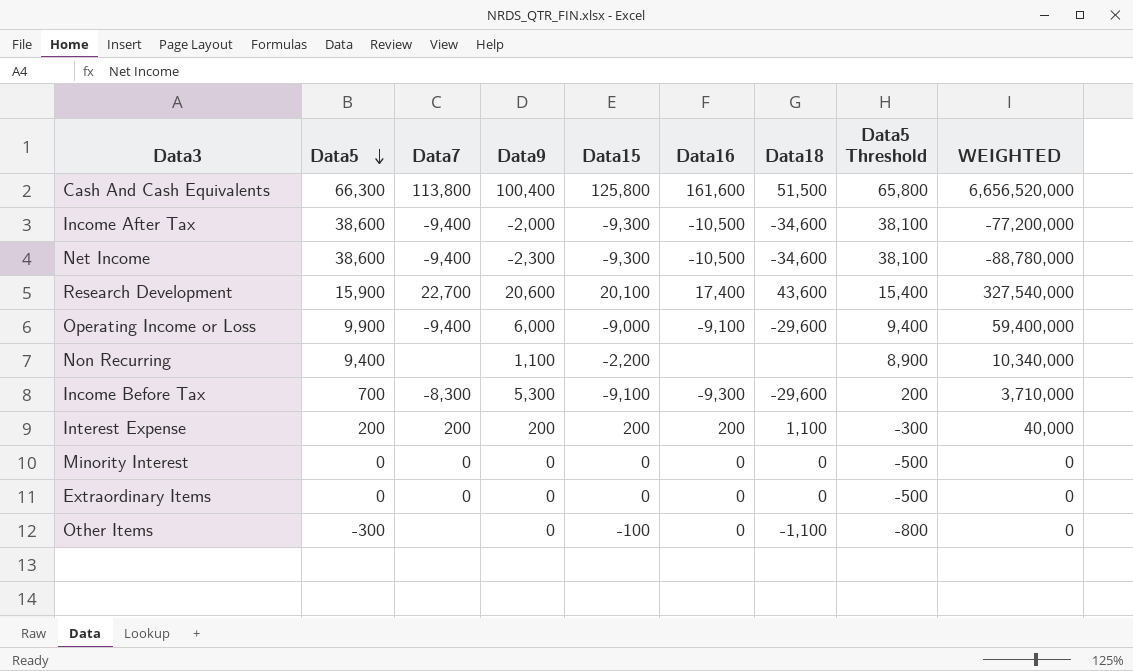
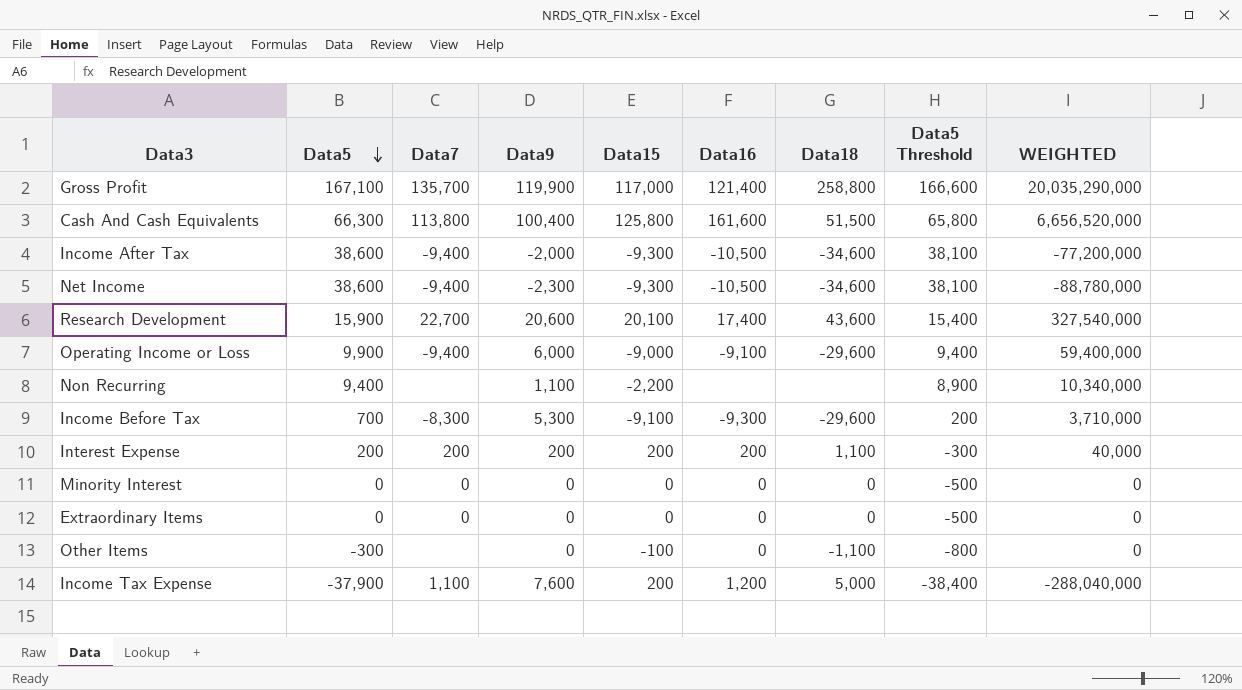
row Gross Profit: none -> 167,100 | 135,700 | 119,900 | 117,000 | 121,400 | 258,800 | 166,600 | 20,035,290,000
row Income Tax Expense: none -> -37,900 | 1,100 | 7,600 | 200 | 1,200 | 5,000 | -38,400 | -288,040,000

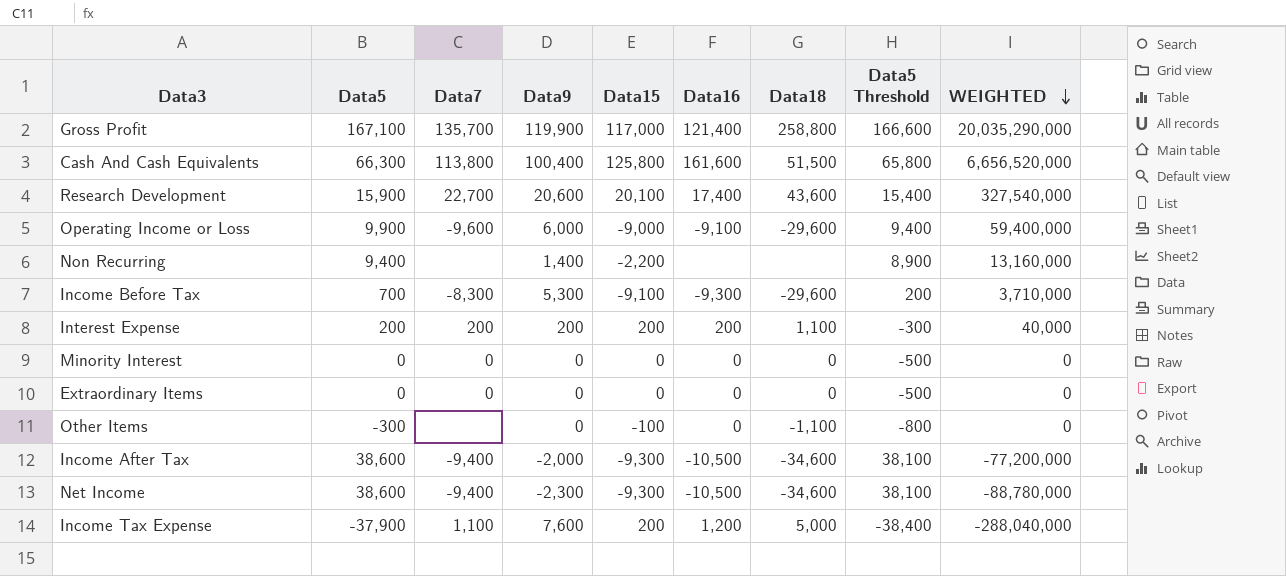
row order: Data5 descending -> WEIGHTED descending
Operating Income or Loss | Data7: -9,400 -> -9,600
Non Recurring | Data9: 1,100 -> 1,400
Non Recurring | WEIGHTED: 10,340,000 -> 13,160,000

